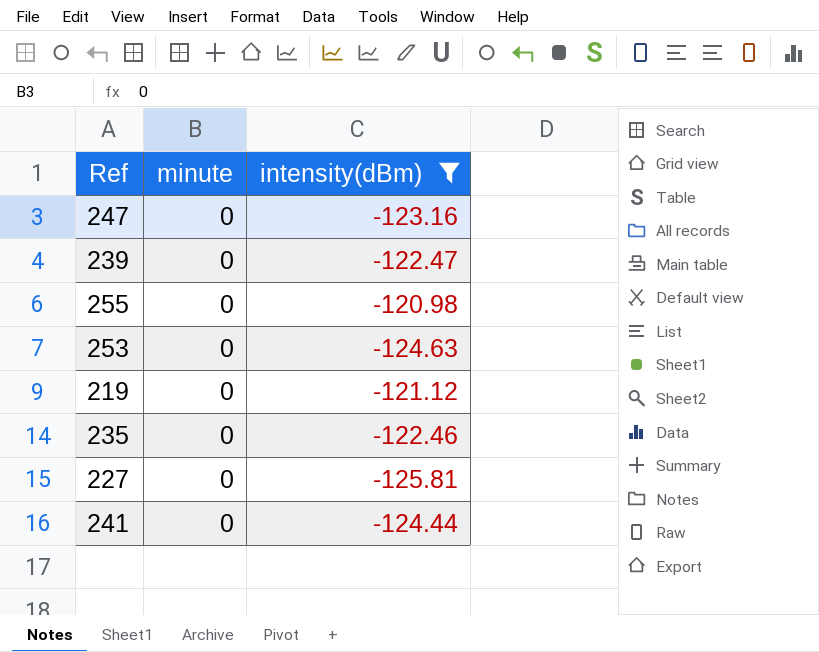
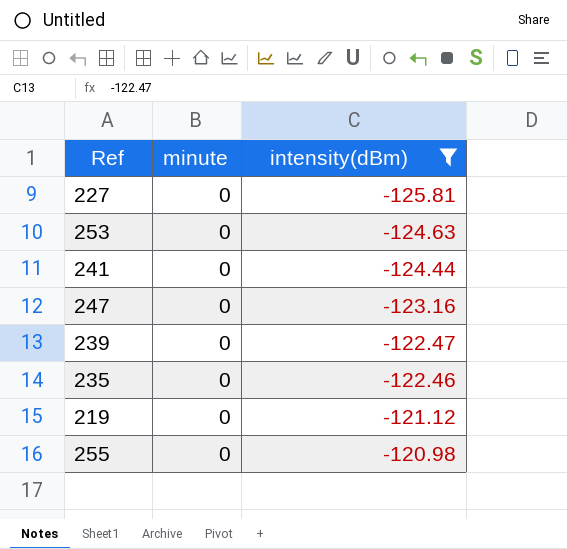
row order: none -> intensity(dBm) ascending

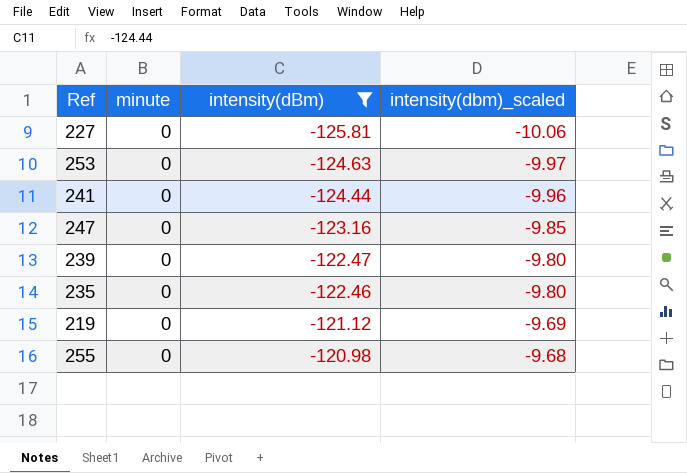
column intensity(dbm)_scaled | formula: none -> [intensity(dBm)] * 0.08

